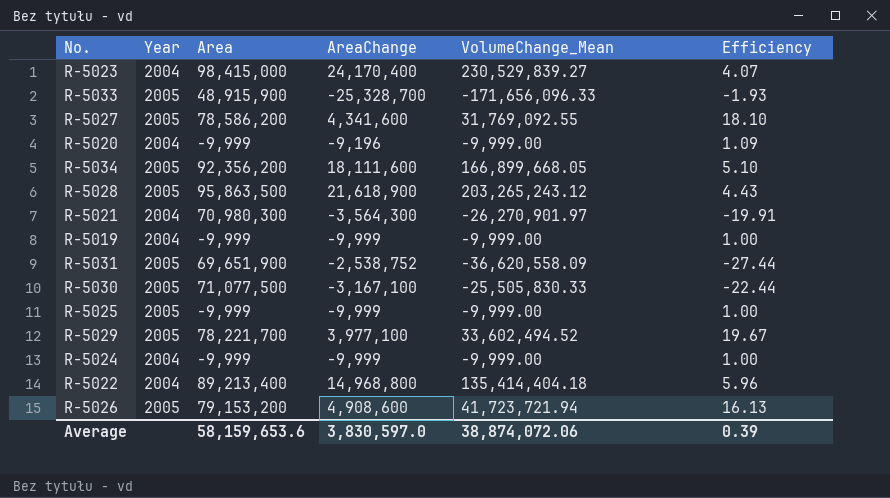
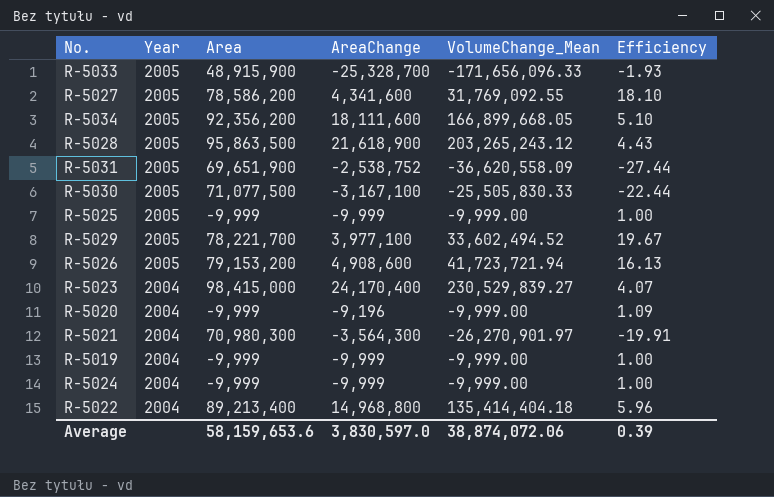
row order: none -> Year descending

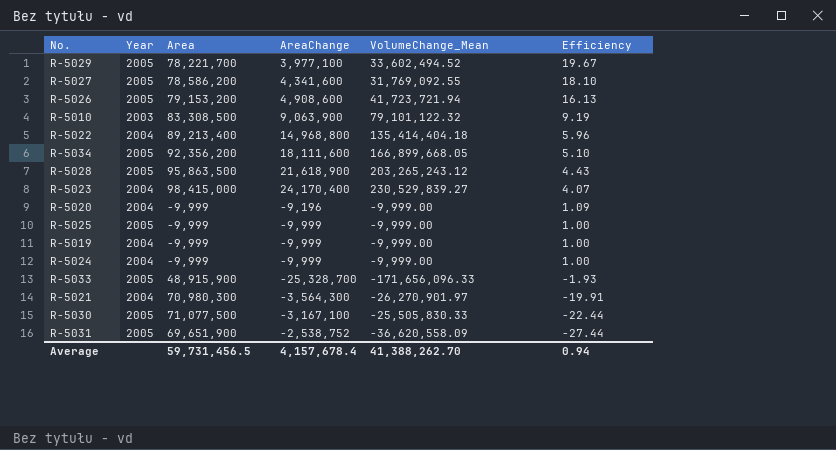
row order: Year descending -> Efficiency descending
row R-5010: none -> 2003 | 83,308,500 | 9,063,900 | 79,101,122.32 | 9.19
Average | Area: 58,159,653.6 -> 59,731,456.5
Average | AreaChange: 3,830,597.0 -> 4,157,678.4
Average | VolumeChange_Mean: 38,874,072.06 -> 41,388,262.70
Average | Efficiency: 0.39 -> 0.94

